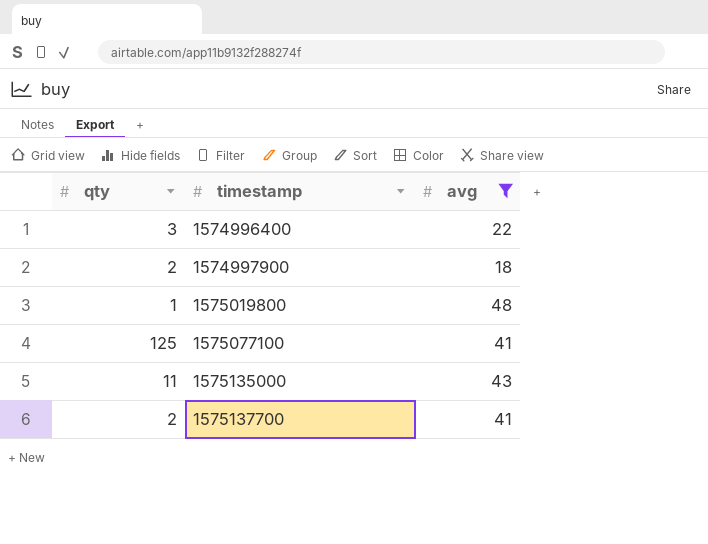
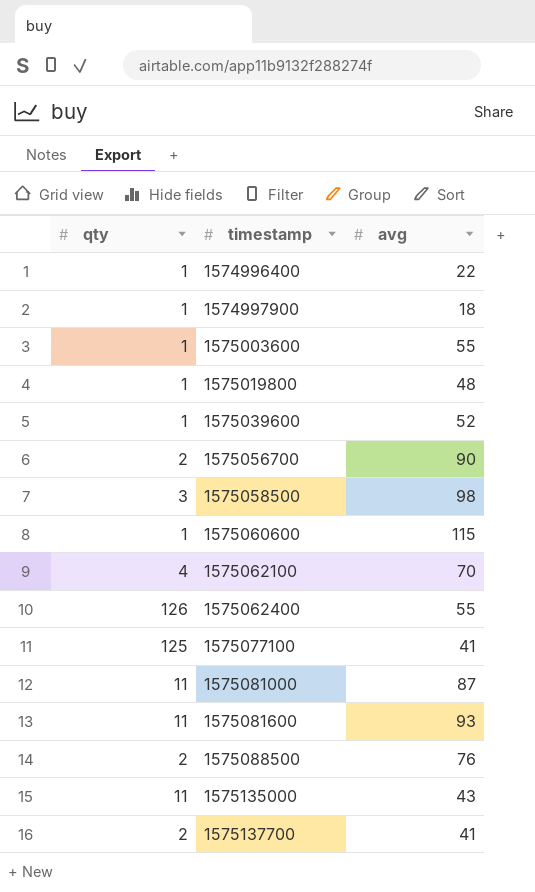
filter: avg <= 48 -> none
1574996400 | qty: 3 -> 1
1574997900 | qty: 2 -> 1

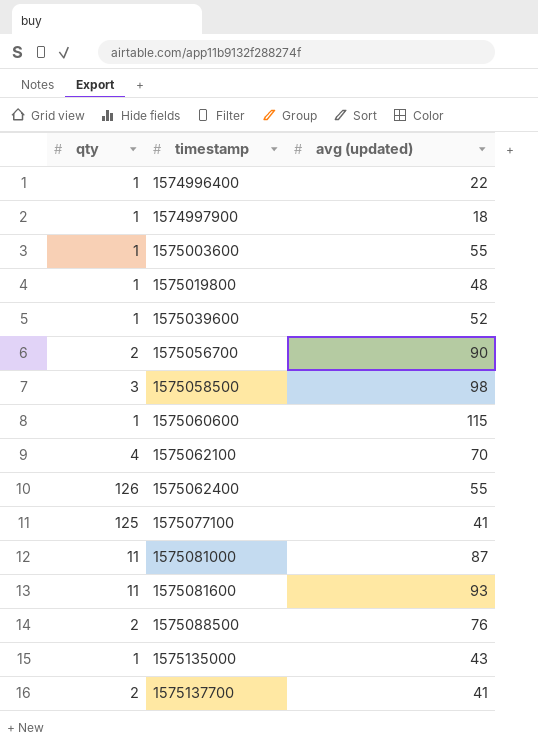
column name: avg -> avg (updated)
1575135000 | qty: 11 -> 1

